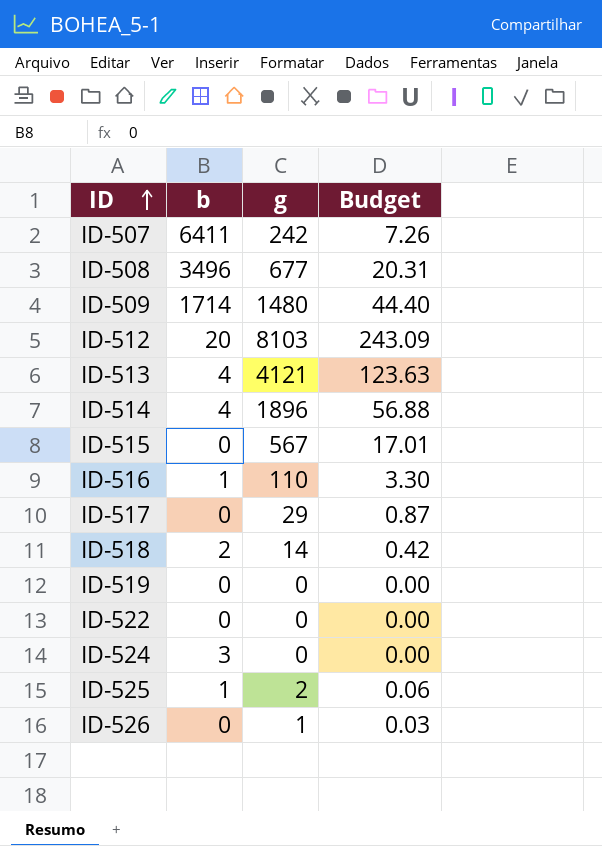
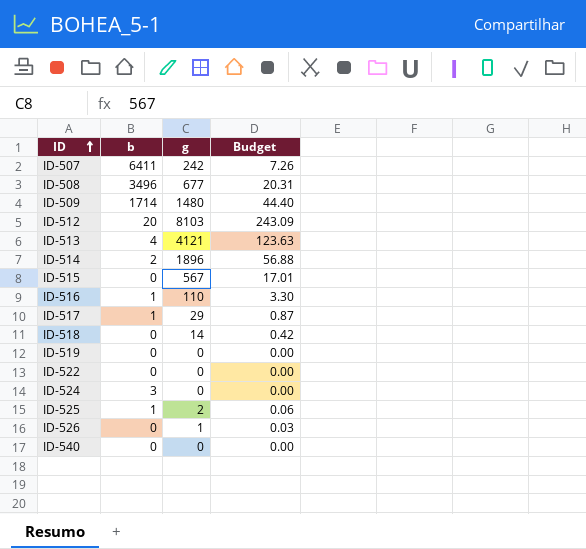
ID-514 | b: 4 -> 2
ID-517 | b: 0 -> 1
ID-518 | b: 2 -> 0
row ID-540: none -> 0 | 0 | 0.00

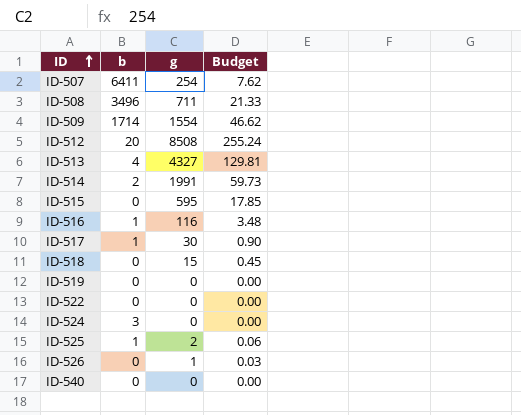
ID-507 | g: 242 -> 254
ID-507 | Budget: 7.26 -> 7.62
ID-508 | g: 677 -> 711
ID-508 | Budget: 20.31 -> 21.33
ID-509 | g: 1480 -> 1554
ID-509 | Budget: 44.40 -> 46.62
ID-512 | g: 8103 -> 8508
ID-512 | Budget: 243.09 -> 255.24
ID-513 | g: 4121 -> 4327
ID-513 | Budget: 123.63 -> 129.81
ID-514 | g: 1896 -> 1991
ID-514 | Budget: 56.88 -> 59.73
ID-515 | g: 567 -> 595
ID-515 | Budget: 17.01 -> 17.85
ID-516 | g: 110 -> 116
ID-516 | Budget: 3.30 -> 3.48
ID-517 | g: 29 -> 30
ID-517 | Budget: 0.87 -> 0.90
ID-518 | g: 14 -> 15
ID-518 | Budget: 0.42 -> 0.45

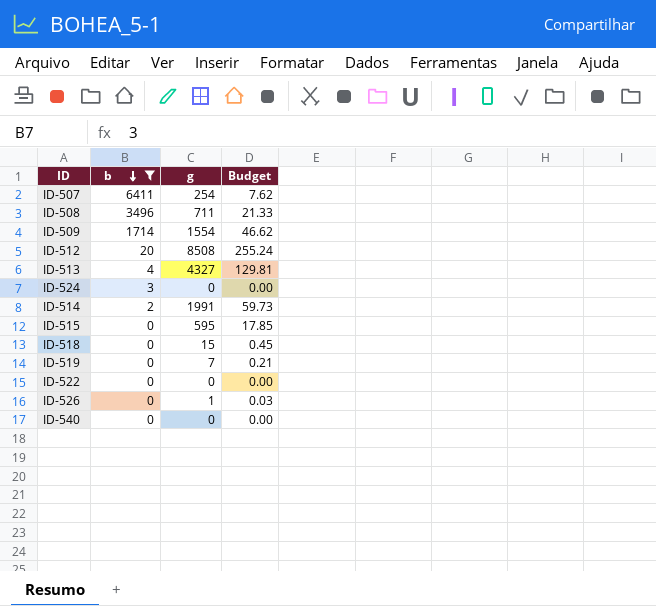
filter: none -> b != 1
row order: ID ascending -> b descending
ID-519 | g: 0 -> 7
ID-519 | Budget: 0.00 -> 0.21

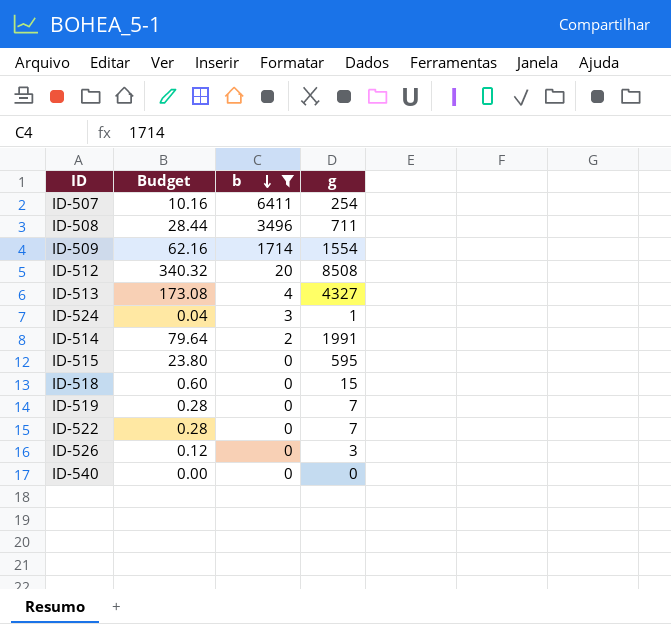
column Budget | formula: [g] * 0.03 -> [g] * 0.04
column Budget | position: 4 -> 2
ID-524 | g: 0 -> 1
ID-522 | g: 0 -> 7
ID-526 | g: 1 -> 3

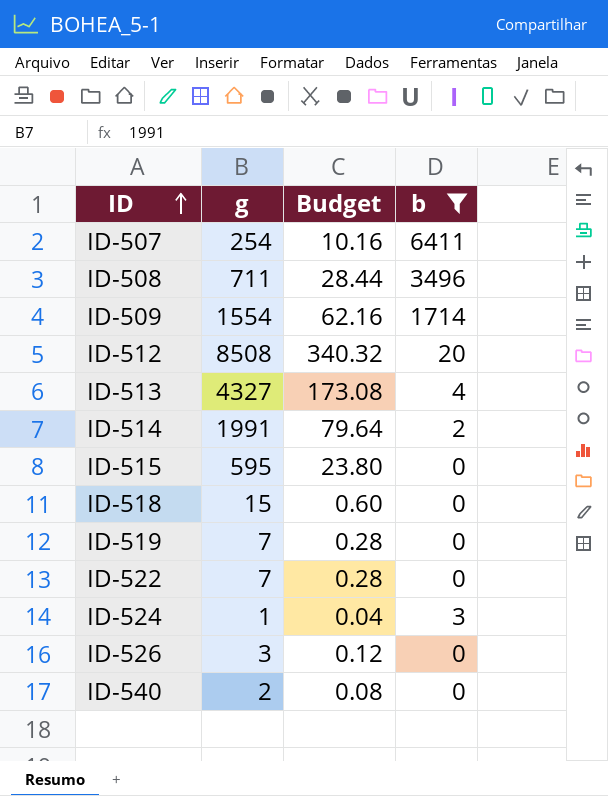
row order: b descending -> ID ascending
column g | position: 4 -> 2
ID-540 | g: 0 -> 2
ID-540 | Budget: 0.00 -> 0.08

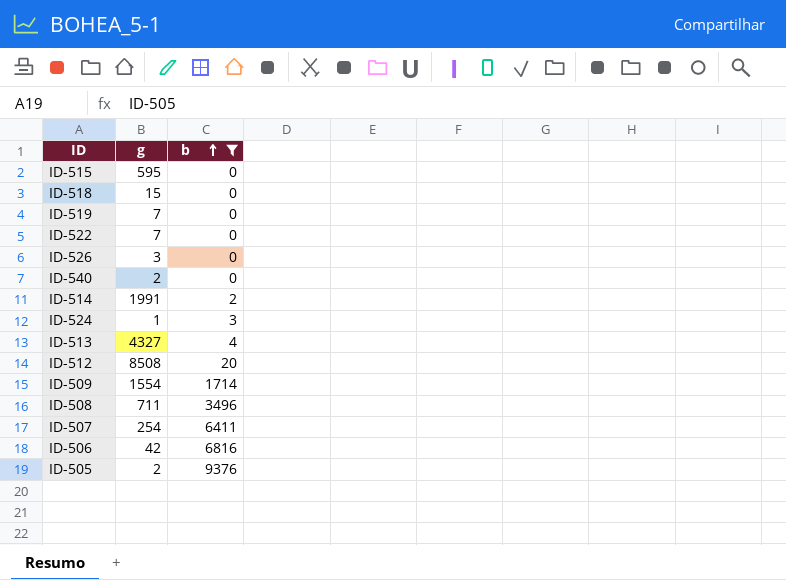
row order: ID ascending -> b ascending
column Budget | formula: [g] * 0.04 -> none
row ID-506: none -> 42 | 6816
row ID-505: none -> 2 | 9376

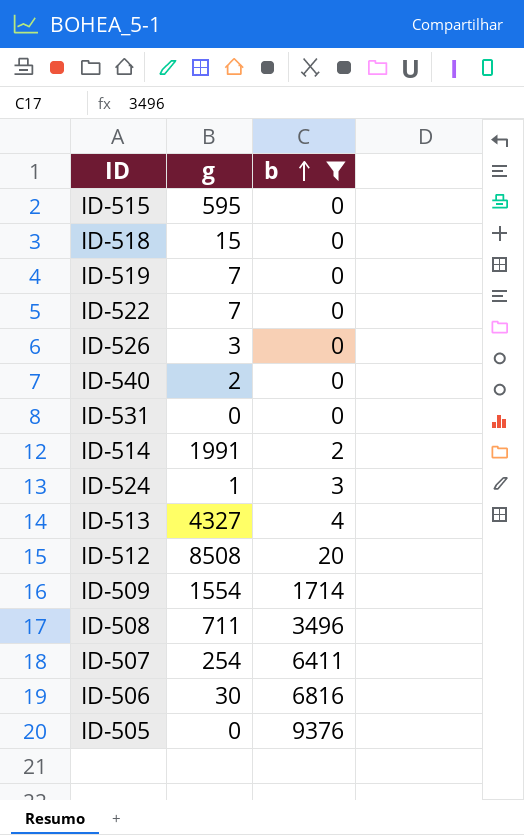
row ID-531: none -> 0 | 0
ID-506 | g: 42 -> 30
ID-505 | g: 2 -> 0

